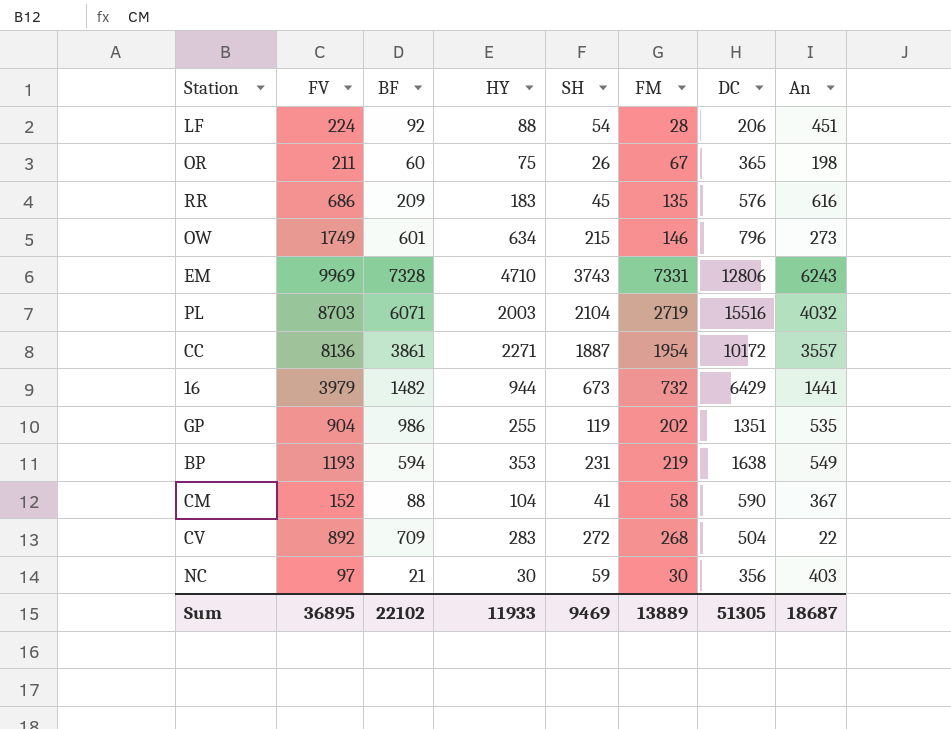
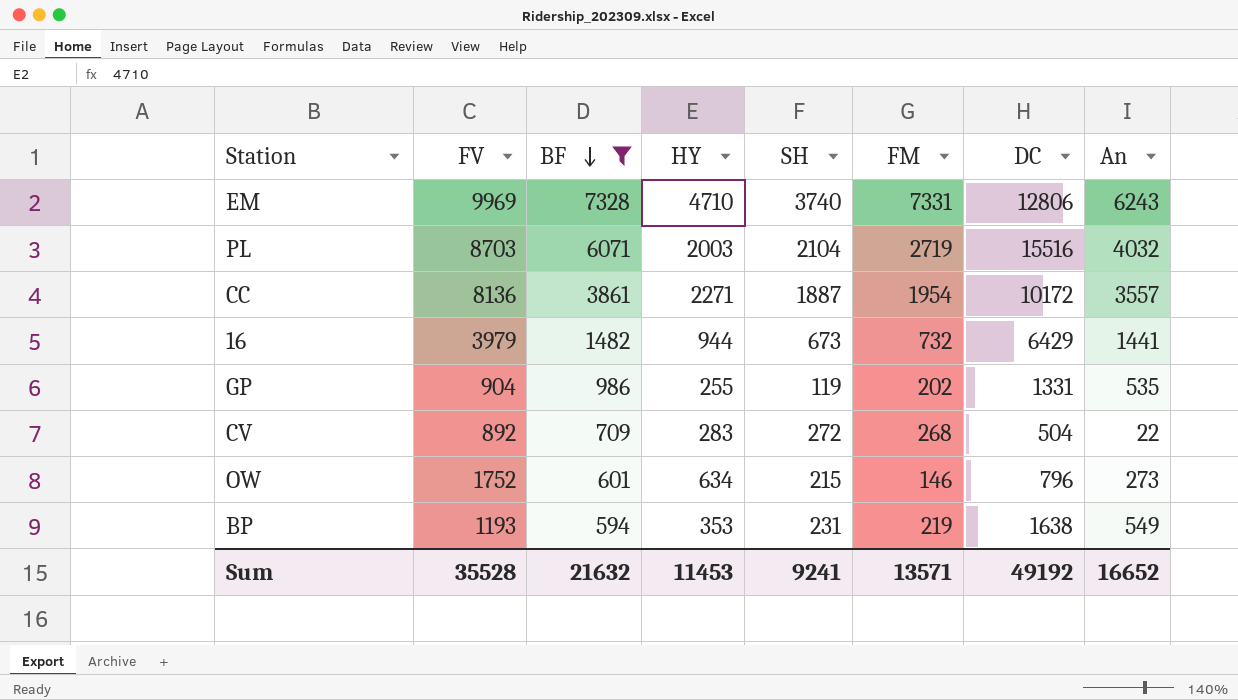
filter: none -> BF >= 594
row order: none -> BF descending
EM | SH: 3743 -> 3740
GP | DC: 1351 -> 1331
OW | FV: 1749 -> 1752
Sum | FV: 36895 -> 35528
Sum | BF: 22102 -> 21632
Sum | HY: 11933 -> 11453
Sum | SH: 9469 -> 9241
Sum | FM: 13889 -> 13571
Sum | DC: 51305 -> 49192
Sum | An: 18687 -> 16652

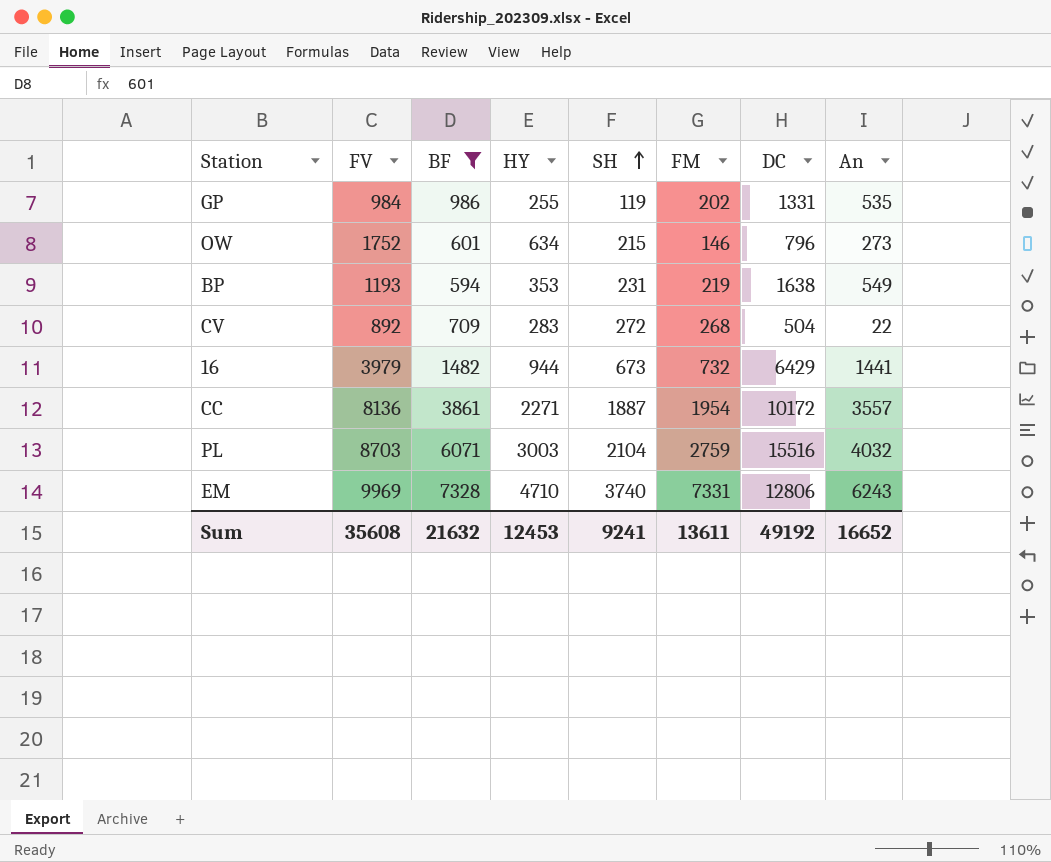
row order: BF descending -> SH ascending
GP | FV: 904 -> 984
PL | HY: 2003 -> 3003
PL | FM: 2719 -> 2759
Sum | FV: 35528 -> 35608
Sum | HY: 11453 -> 12453
Sum | FM: 13571 -> 13611

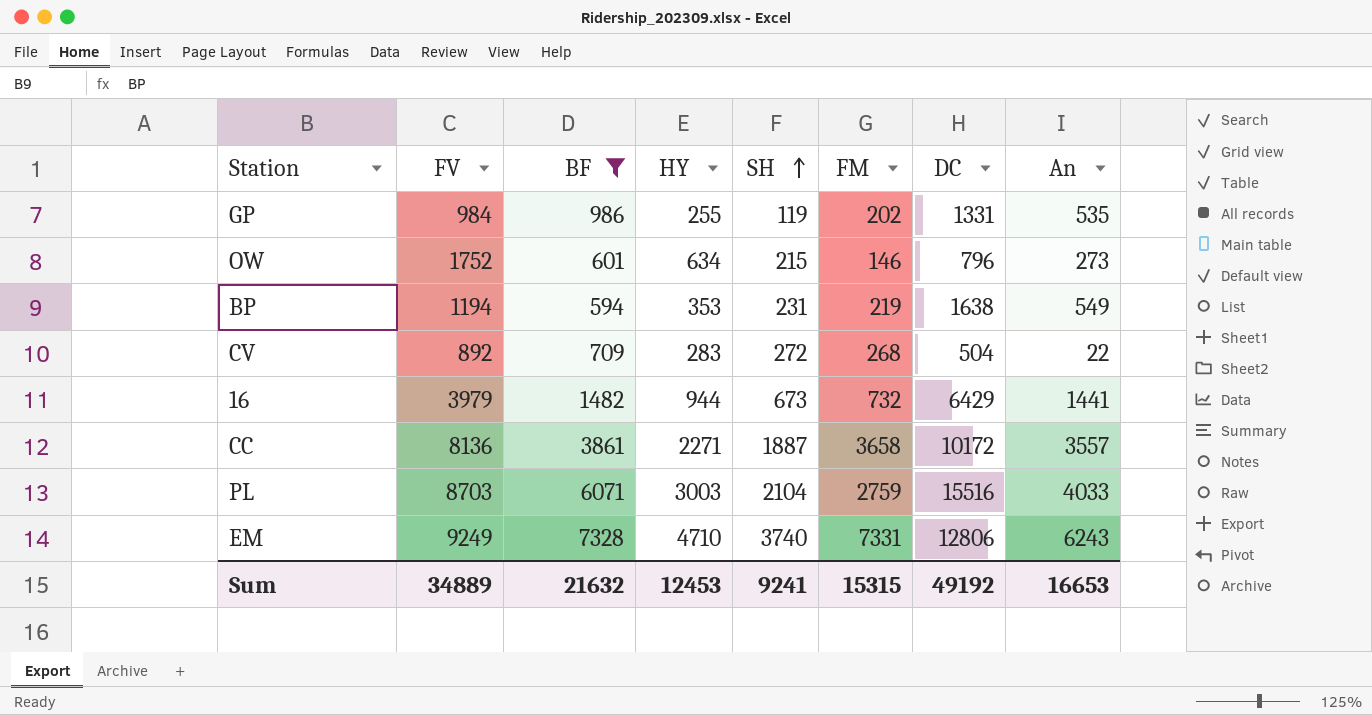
BP | FV: 1193 -> 1194
CC | FM: 1954 -> 3658
PL | An: 4032 -> 4033
EM | FV: 9969 -> 9249
Sum | FV: 35608 -> 34889
Sum | FM: 13611 -> 15315
Sum | An: 16652 -> 16653

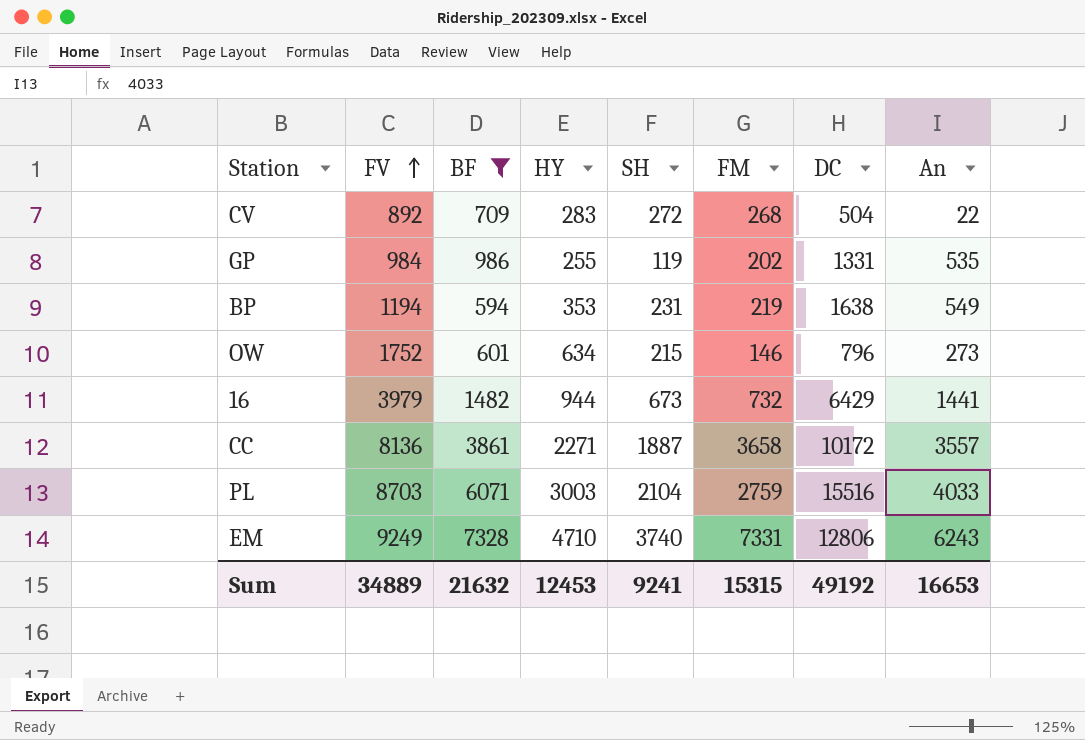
row order: SH ascending -> FV ascending

